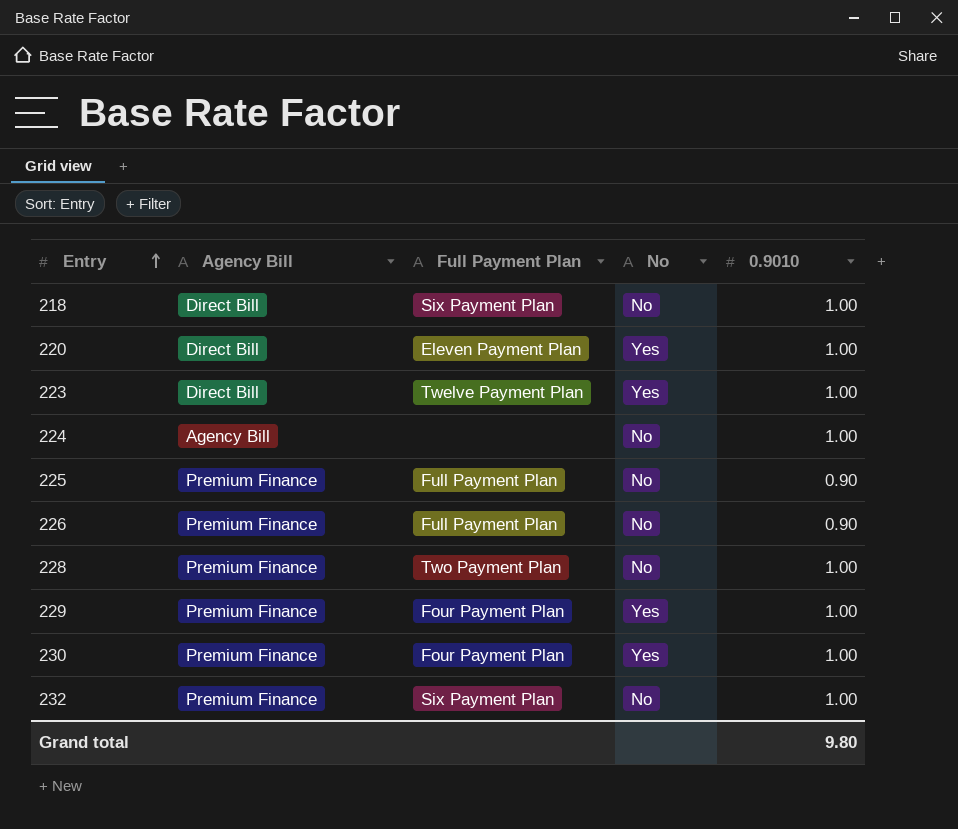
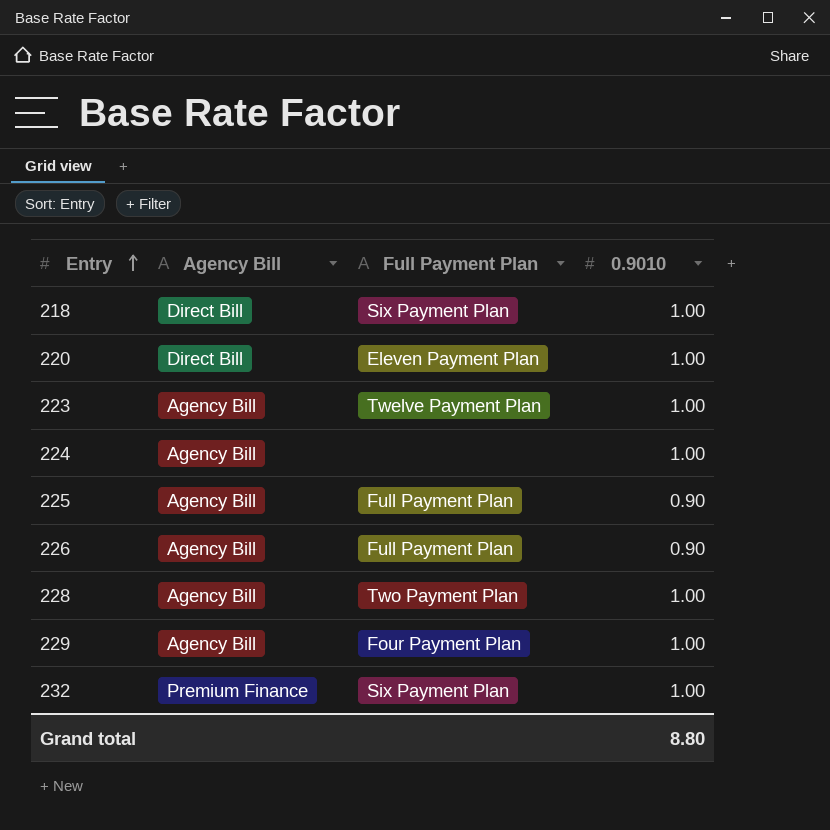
column No | position: 4 -> none
row 230: Premium Finance | Four Payment Plan | Yes | 1.00 -> none
223 | Agency Bill: Direct Bill -> Agency Bill
225 | Agency Bill: Premium Finance -> Agency Bill
226 | Agency Bill: Premium Finance -> Agency Bill
228 | Agency Bill: Premium Finance -> Agency Bill
229 | Agency Bill: Premium Finance -> Agency Bill
Grand total | 0.9010: 9.80 -> 8.80

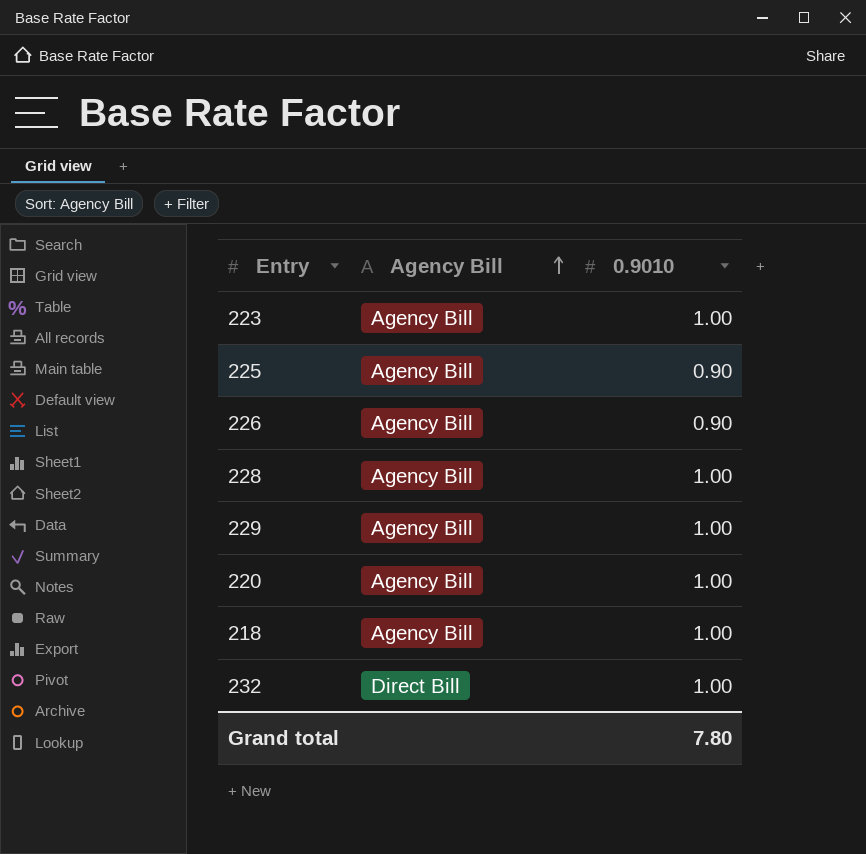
row order: Entry ascending -> Agency Bill ascending
column Full Payment Plan | position: 3 -> none
row 224: Agency Bill | none | 1.00 -> none
220 | Agency Bill: Direct Bill -> Agency Bill
218 | Agency Bill: Direct Bill -> Agency Bill
232 | Agency Bill: Premium Finance -> Direct Bill
Grand total | 0.9010: 8.80 -> 7.80

